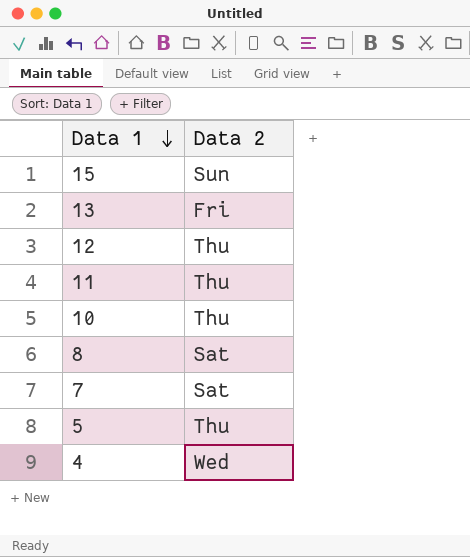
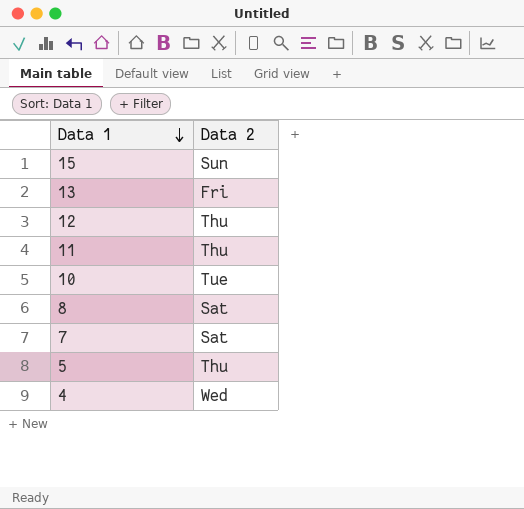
10 | Data 2: Thu -> Tue

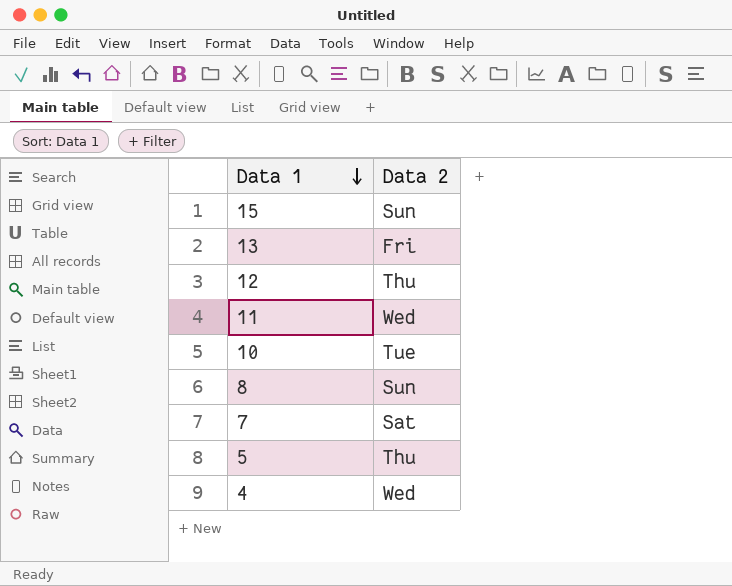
11 | Data 2: Thu -> Wed
8 | Data 2: Sat -> Sun

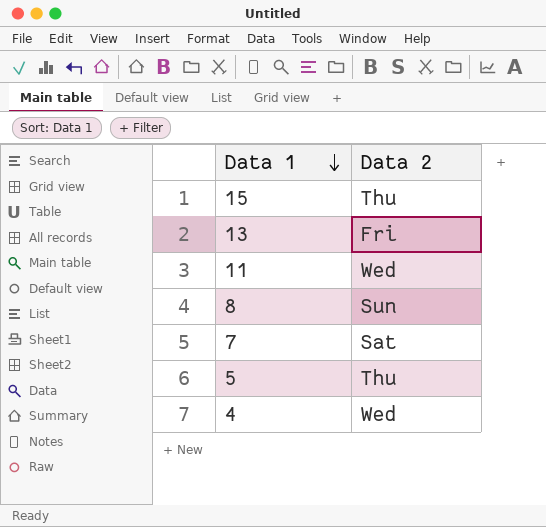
row 12: Thu -> none
row 10: Tue -> none
15 | Data 2: Sun -> Thu

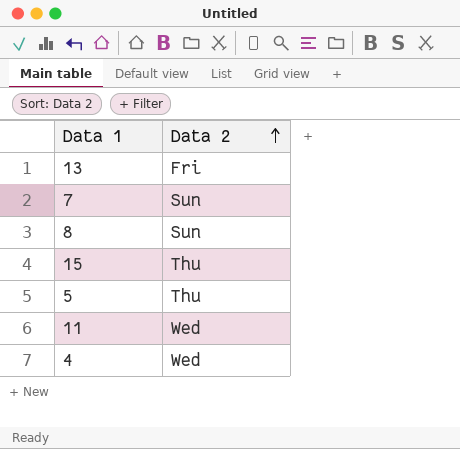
row order: Data 1 descending -> Data 2 ascending
7 | Data 2: Sat -> Sun

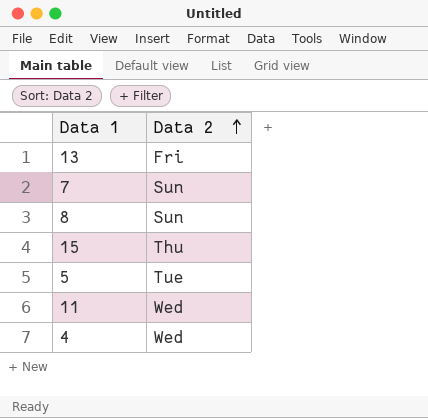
5 | Data 2: Thu -> Tue

